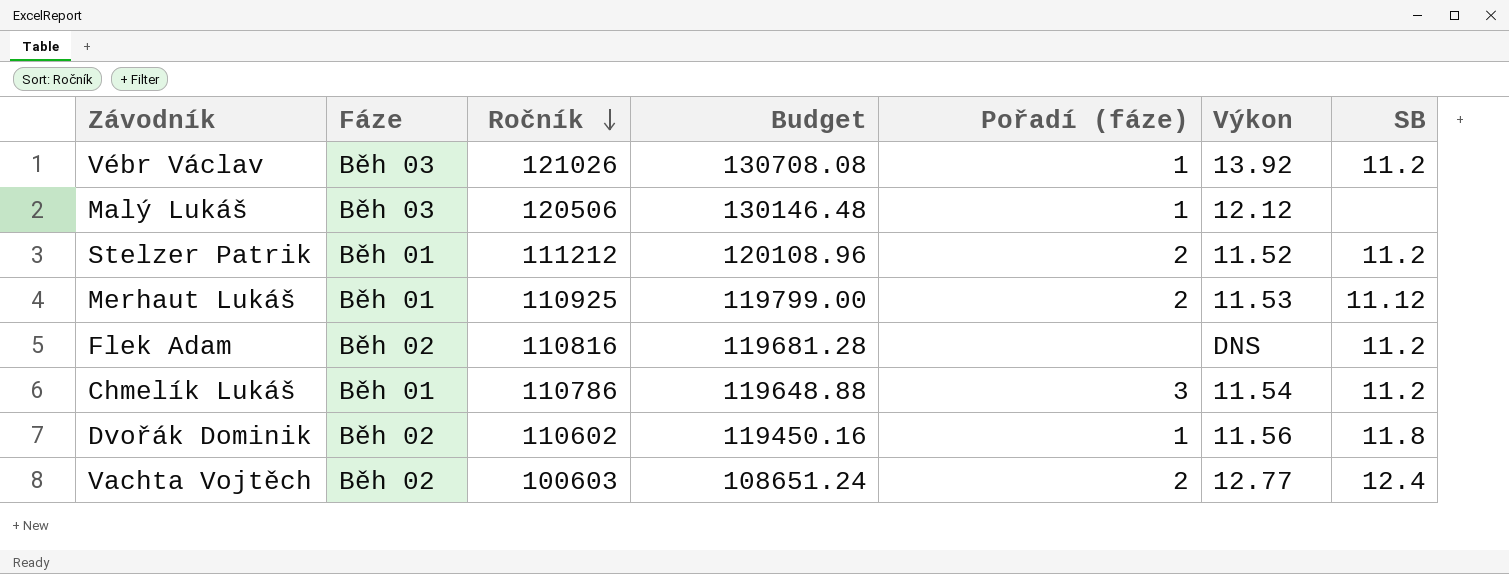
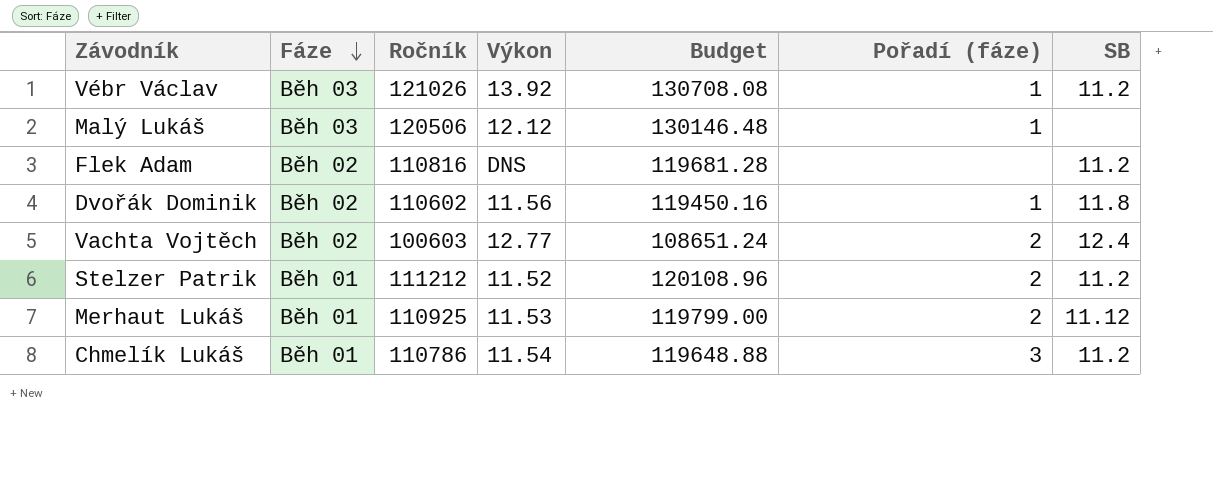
row order: Ročník descending -> Fáze descending
column Výkon | position: 6 -> 4

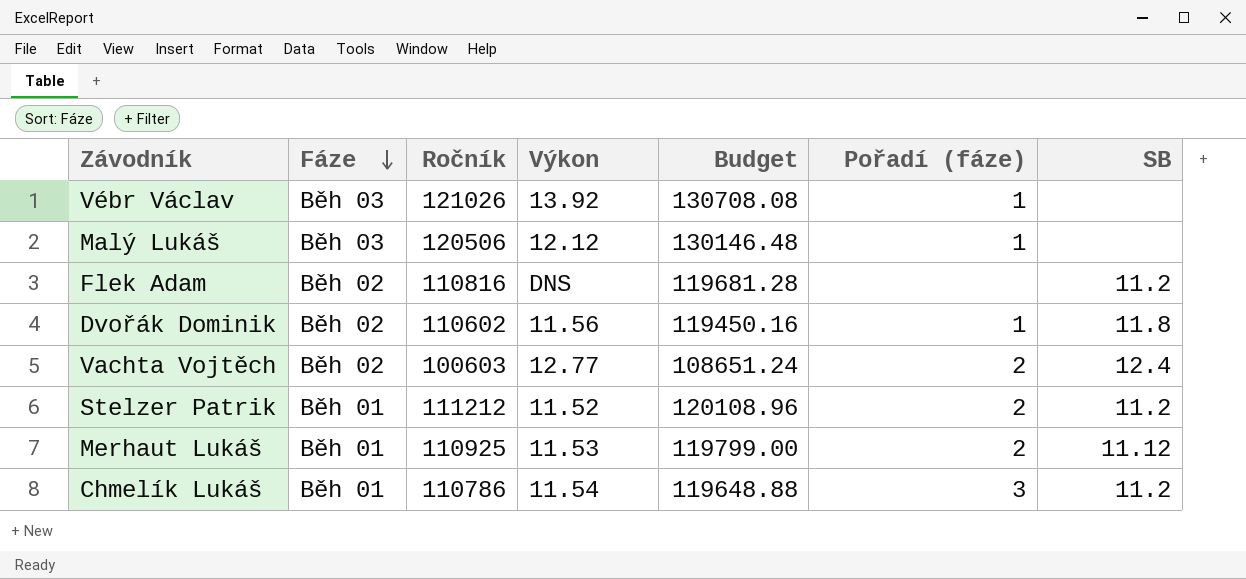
Vébr Václav | SB: 11.2 -> none

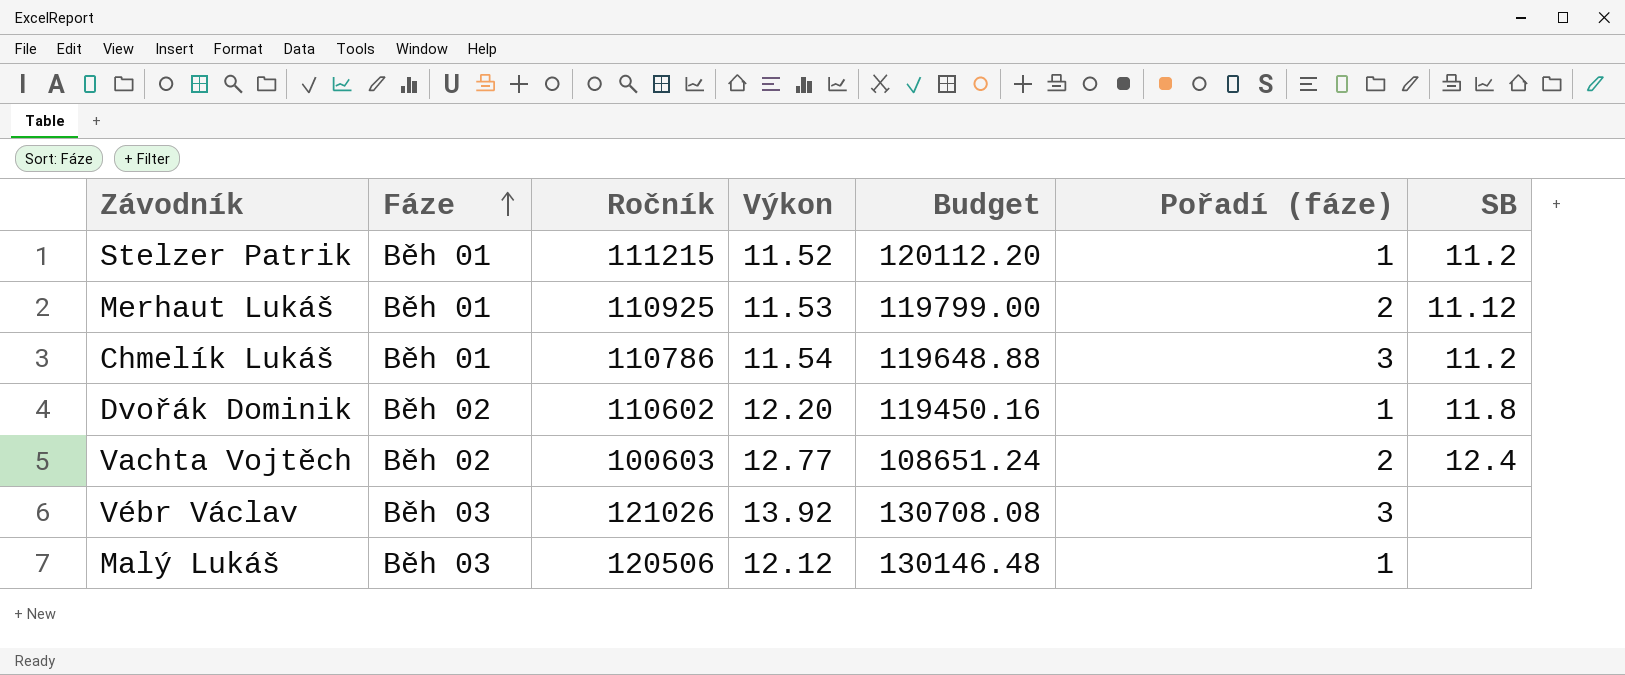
row order: Fáze descending -> Fáze ascending
row Flek Adam: Běh 02 | 110816 | DNS | 119681.28 | none | 11.2 -> none
Stelzer Patrik | Ročník: 111212 -> 111215
Stelzer Patrik | Budget: 120108.96 -> 120112.20
Stelzer Patrik | Pořadí (fáze): 2 -> 1
Dvořák Dominik | Výkon: 11.56 -> 12.20
Vébr Václav | Pořadí (fáze): 1 -> 3

